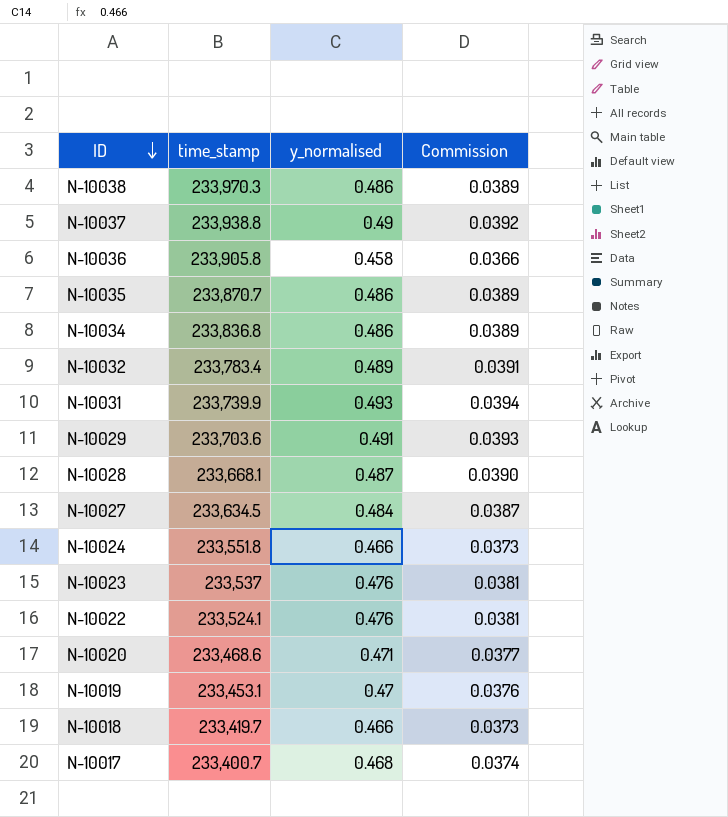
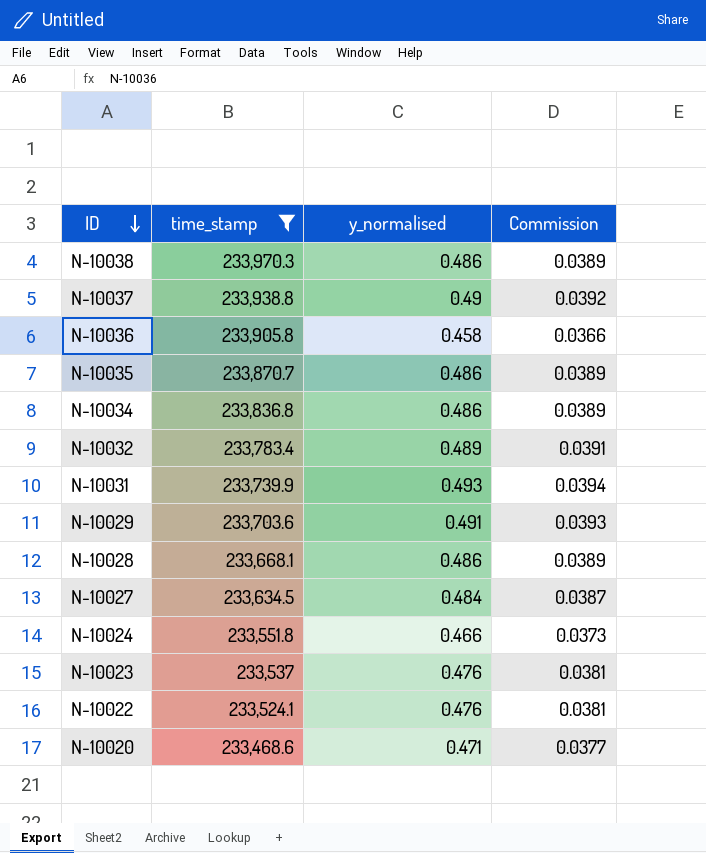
filter: none -> time_stamp >= 233,468.6
N-10028 | y_normalised: 0.487 -> 0.486
N-10028 | Commission: 0.0390 -> 0.0389

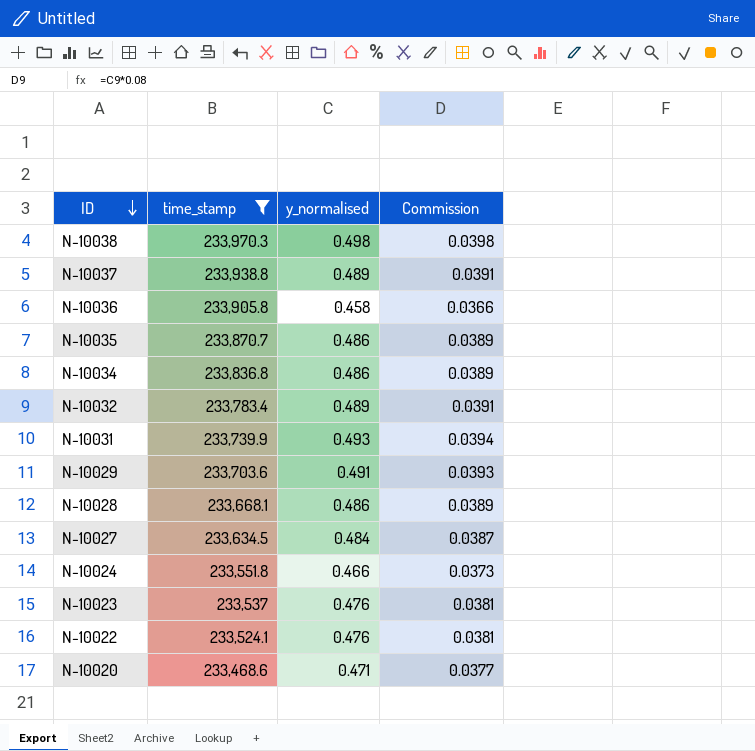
N-10038 | y_normalised: 0.486 -> 0.498
N-10038 | Commission: 0.0389 -> 0.0398
N-10037 | y_normalised: 0.49 -> 0.489
N-10037 | Commission: 0.0392 -> 0.0391

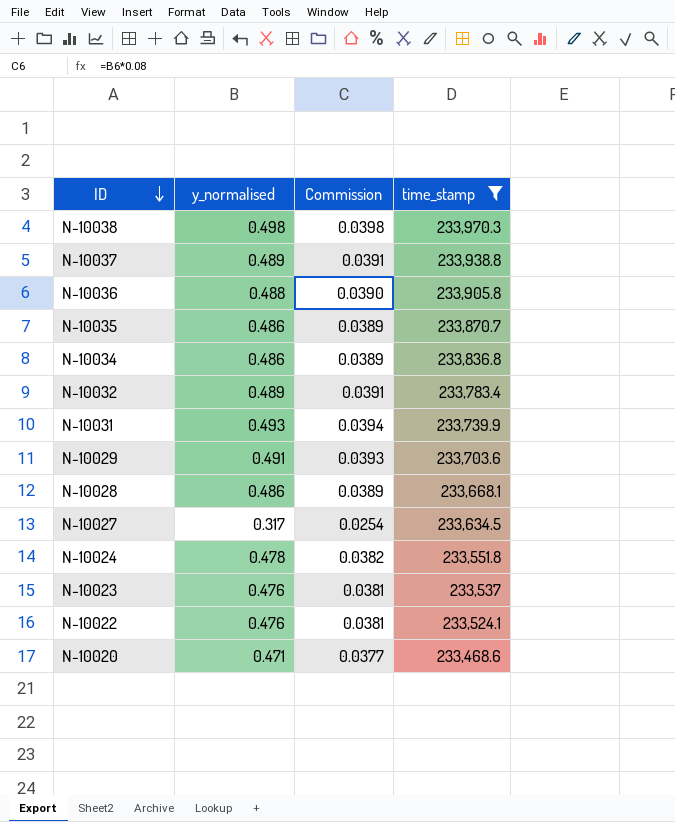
column time_stamp | position: 2 -> 4
N-10036 | y_normalised: 0.458 -> 0.488
N-10036 | Commission: 0.0366 -> 0.0390
N-10027 | y_normalised: 0.484 -> 0.317
N-10027 | Commission: 0.0387 -> 0.0254
N-10024 | y_normalised: 0.466 -> 0.478
N-10024 | Commission: 0.0373 -> 0.0382

